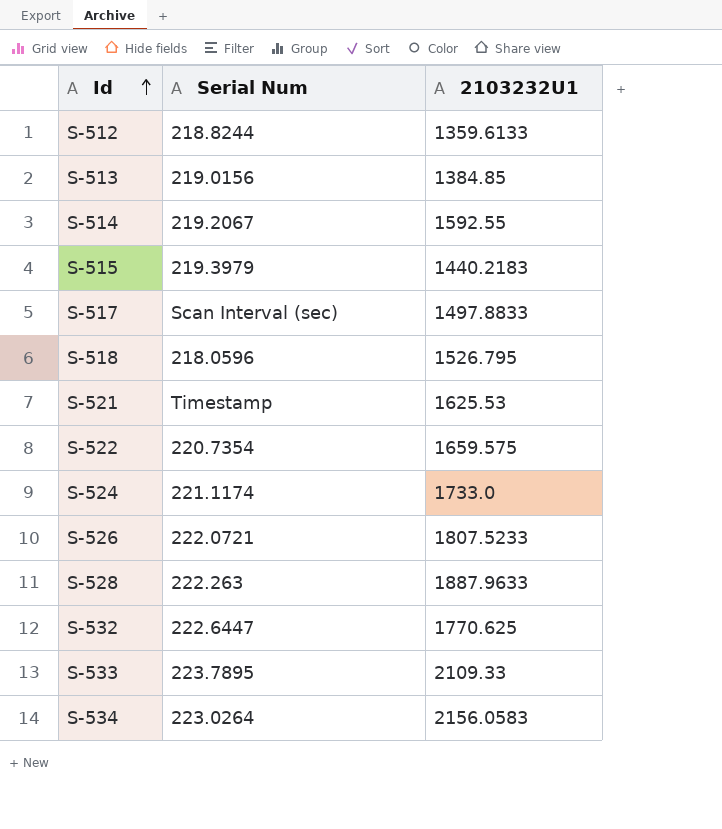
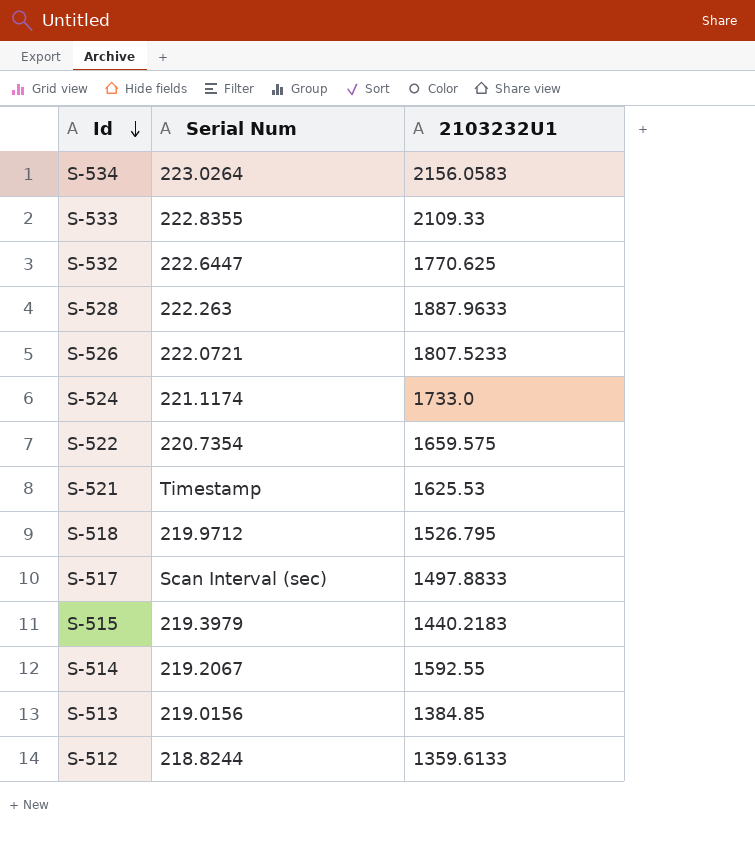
row order: Id ascending -> Id descending
S-533 | Serial Num: 223.7895 -> 222.8355
S-518 | Serial Num: 218.0596 -> 219.9712

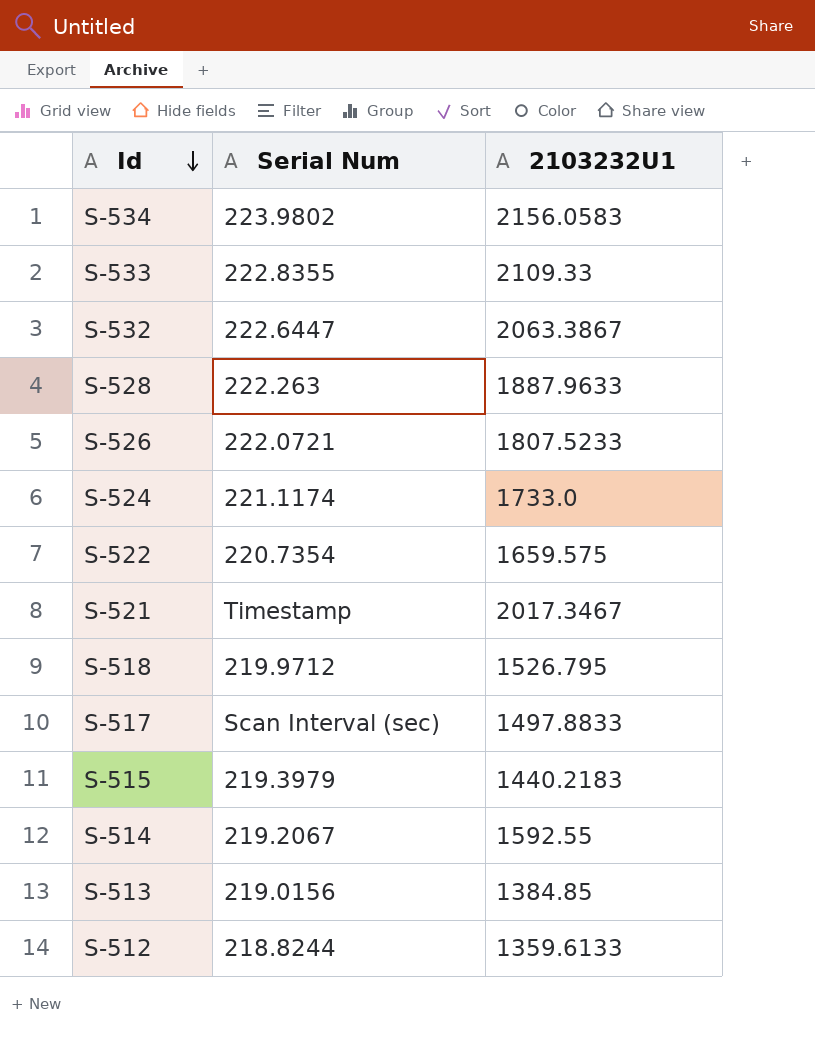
S-534 | Serial Num: 223.0264 -> 223.9802
S-532 | 2103232U1: 1770.625 -> 2063.3867
S-521 | 2103232U1: 1625.53 -> 2017.3467

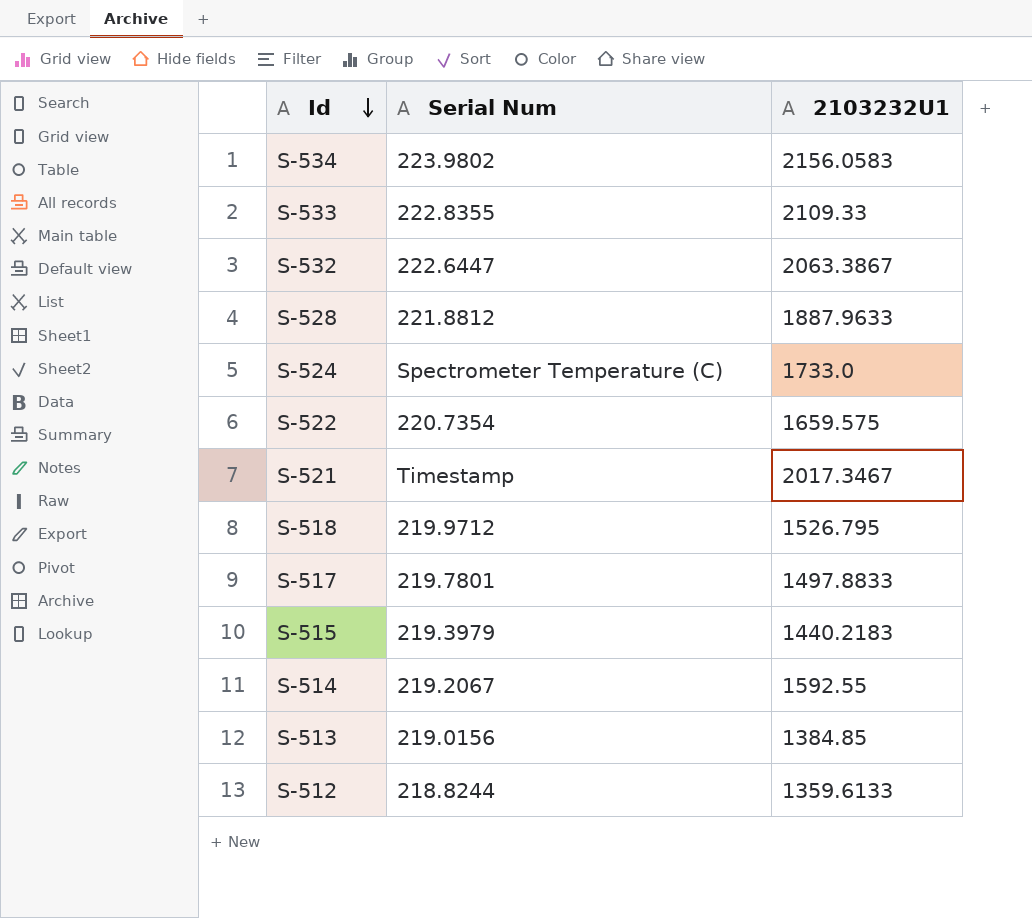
row S-526: 222.0721 | 1807.5233 -> none
S-528 | Serial Num: 222.263 -> 221.8812
S-524 | Serial Num: 221.1174 -> Spectrometer Temperature (C)
S-517 | Serial Num: Scan Interval (sec) -> 219.7801

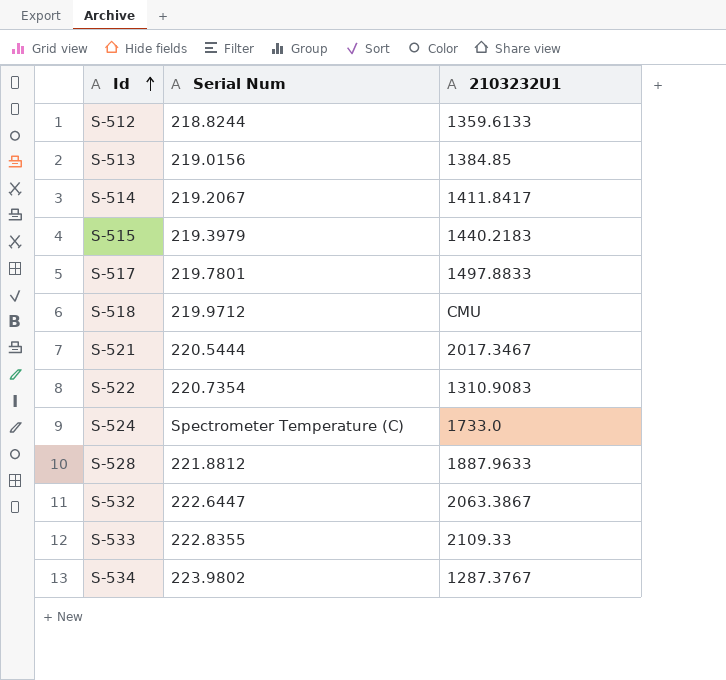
row order: Id descending -> Id ascending
S-514 | 2103232U1: 1592.55 -> 1411.8417
S-518 | 2103232U1: 1526.795 -> CMU
S-521 | Serial Num: Timestamp -> 220.5444
S-522 | 2103232U1: 1659.575 -> 1310.9083
S-534 | 2103232U1: 2156.0583 -> 1287.3767

